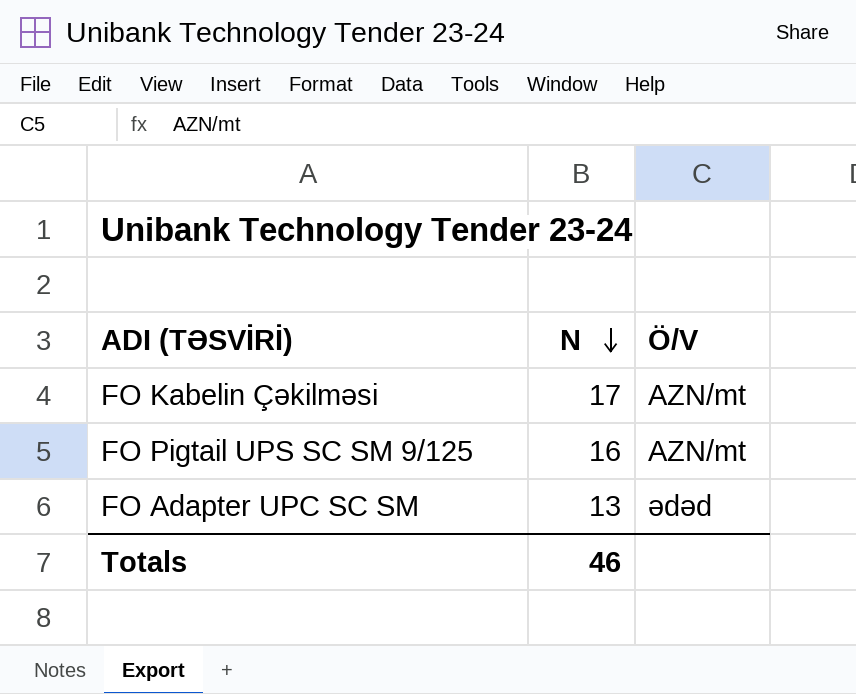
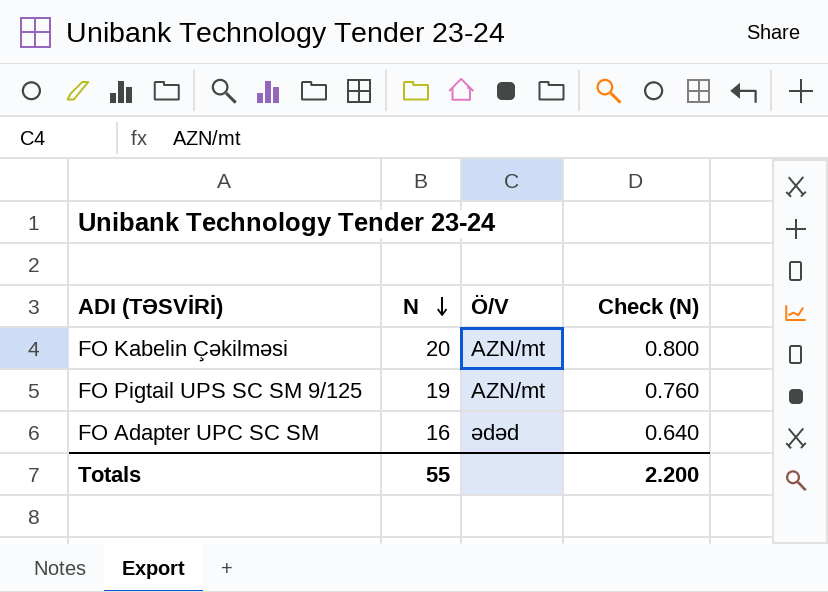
column Check (N) | formula: none -> [N] * 0.04
FO Kabelin Çəkilməsi | N: 17 -> 20
FO Pigtail UPS SC SM 9/125 | N: 16 -> 19
FO Adapter UPC SC SM | N: 13 -> 16
Totals | N: 46 -> 55

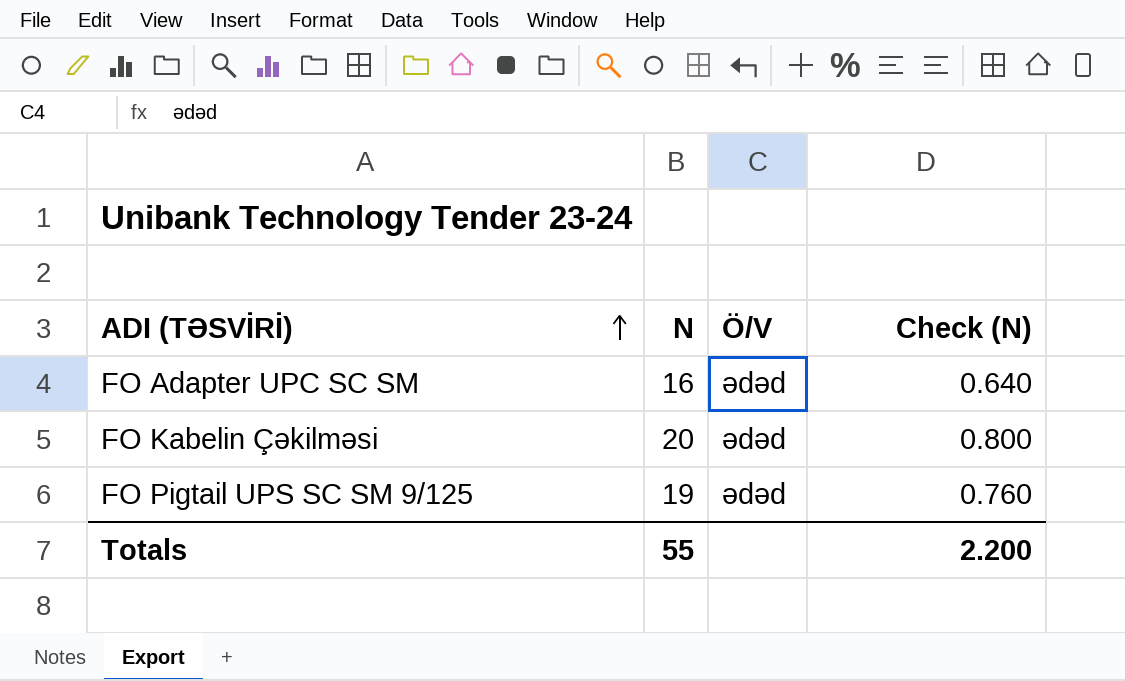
row order: N descending -> ADI (TƏSVİRİ) ascending
FO Kabelin Çəkilməsi | Ö/V: AZN/mt -> ədəd
FO Pigtail UPS SC SM 9/125 | Ö/V: AZN/mt -> ədəd

